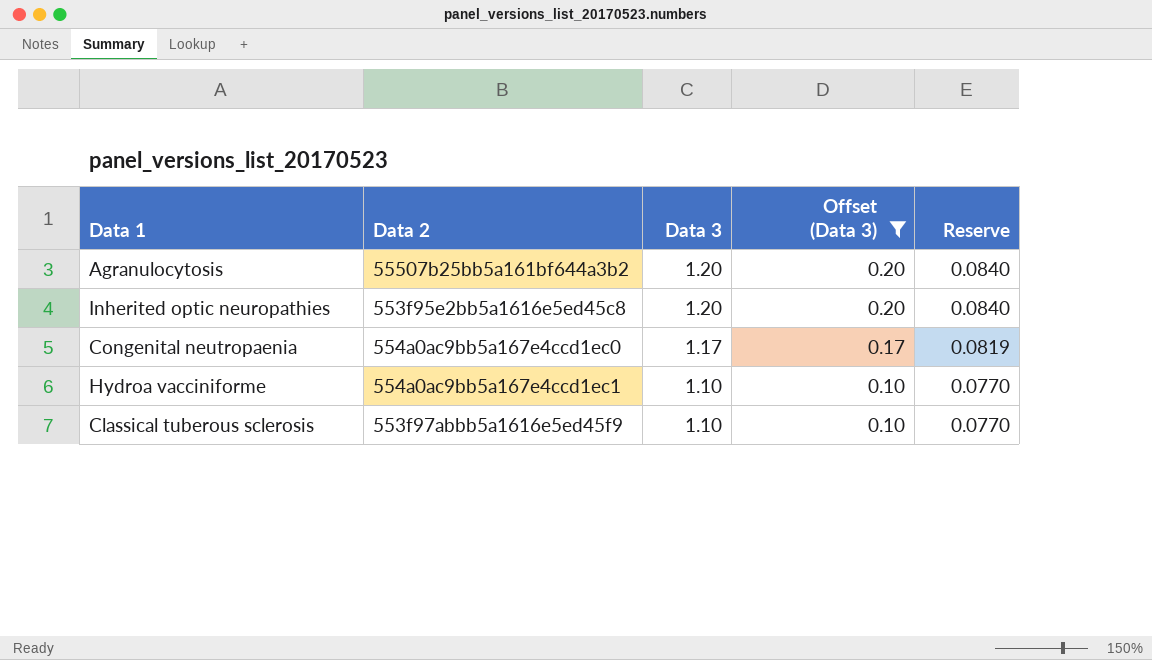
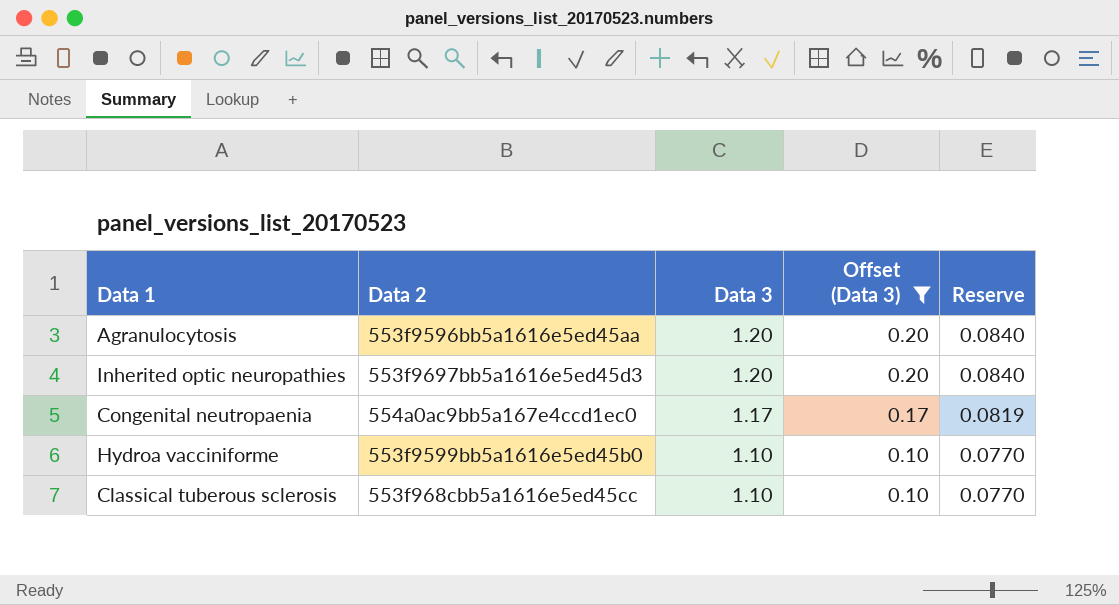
Agranulocytosis | Data 2: 55507b25bb5a161bf644a3b2 -> 553f9596bb5a1616e5ed45aa
Inherited optic neuropathies | Data 2: 553f95e2bb5a1616e5ed45c8 -> 553f9697bb5a1616e5ed45d3
Hydroa vacciniforme | Data 2: 554a0ac9bb5a167e4ccd1ec1 -> 553f9599bb5a1616e5ed45b0
Classical tuberous sclerosis | Data 2: 553f97abbb5a1616e5ed45f9 -> 553f968cbb5a1616e5ed45cc

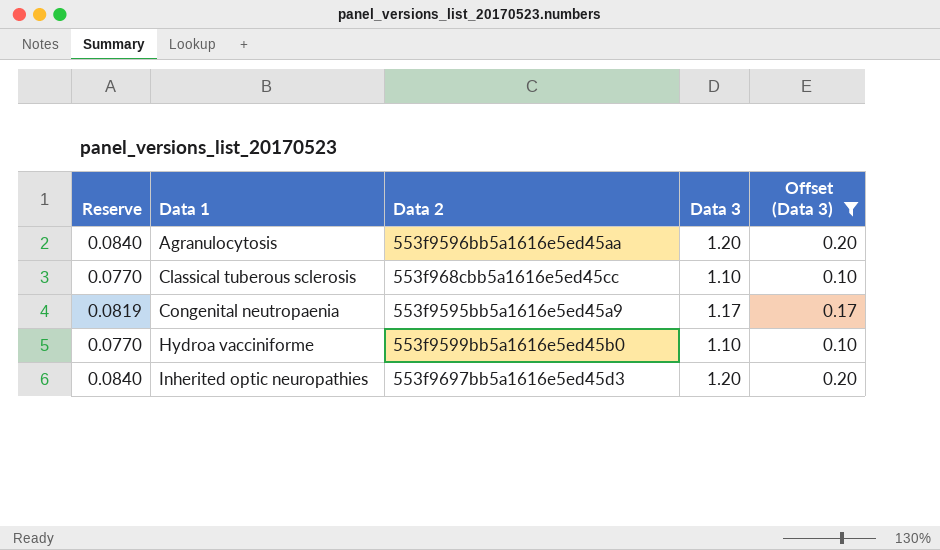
row order: Data 3 descending -> Data 1 ascending
column Reserve | position: 5 -> 1
Congenital neutropaenia | Data 2: 554a0ac9bb5a167e4ccd1ec0 -> 553f9595bb5a1616e5ed45a9

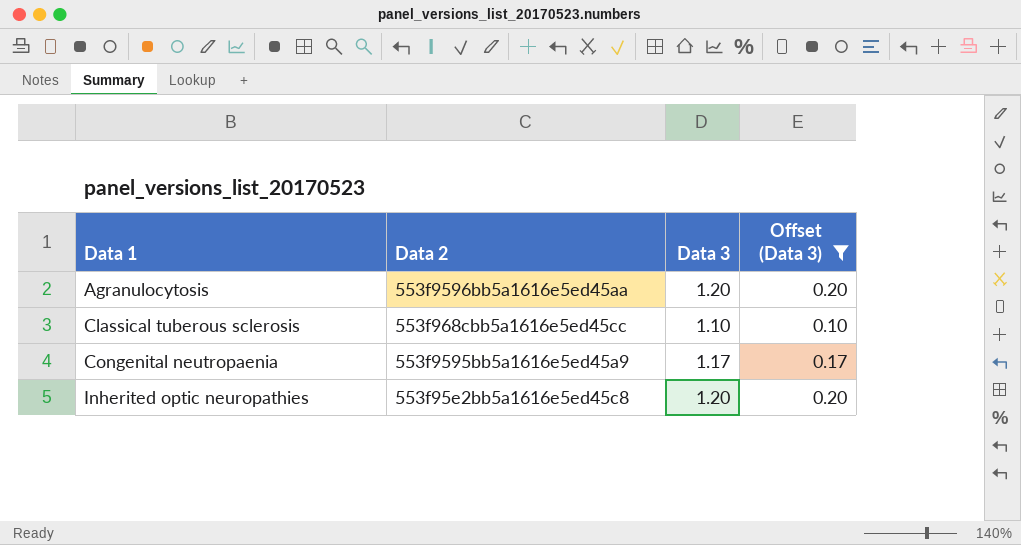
column Reserve | formula: [Data 3] * 0.07 -> none
row Hydroa vacciniforme: 0.0770 | 553f9599bb5a1616e5ed45b0 | 1.10 | 0.10 -> none
Inherited optic neuropathies | Data 2: 553f9697bb5a1616e5ed45d3 -> 553f95e2bb5a1616e5ed45c8

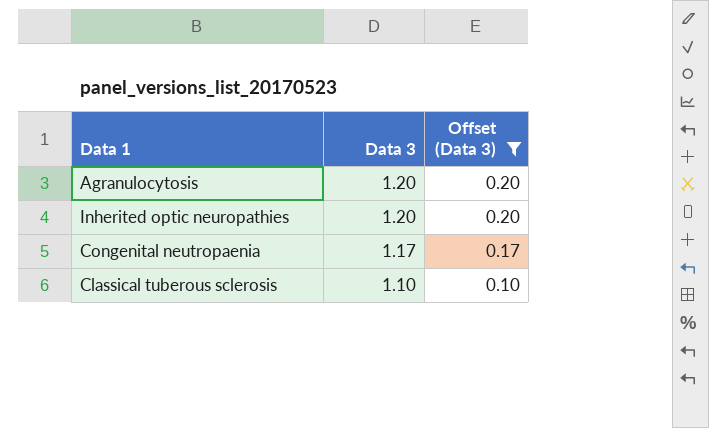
row order: Data 1 ascending -> Data 3 descending
column Data 2 | position: 2 -> none

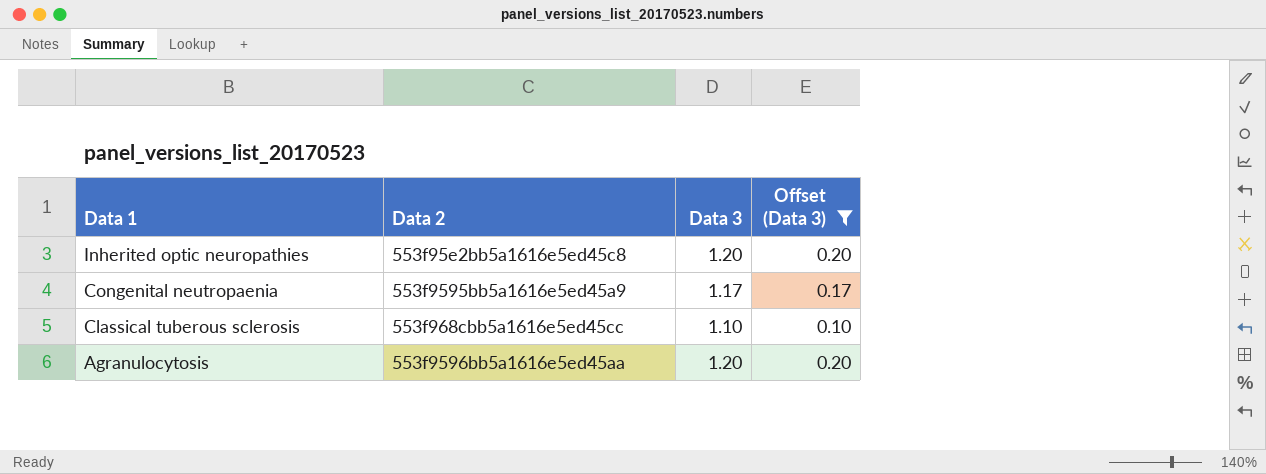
row order: Data 3 descending -> Data 1 descending
column Data 2 | position: none -> 2

